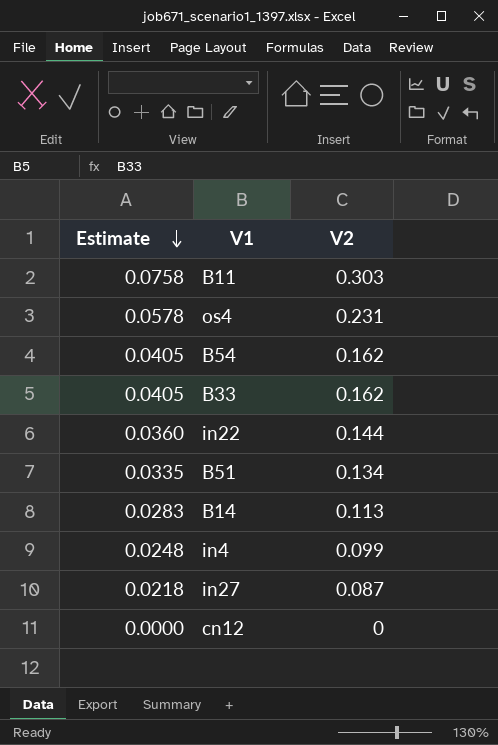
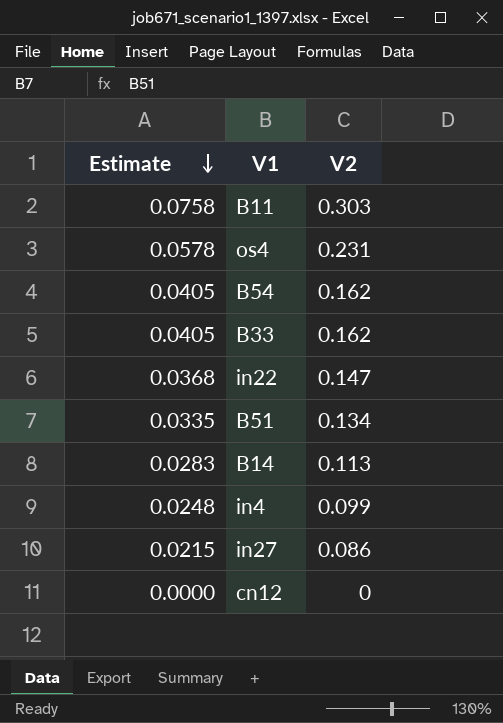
in22 | Estimate: 0.0360 -> 0.0368
in22 | V2: 0.144 -> 0.147
in27 | Estimate: 0.0218 -> 0.0215
in27 | V2: 0.087 -> 0.086

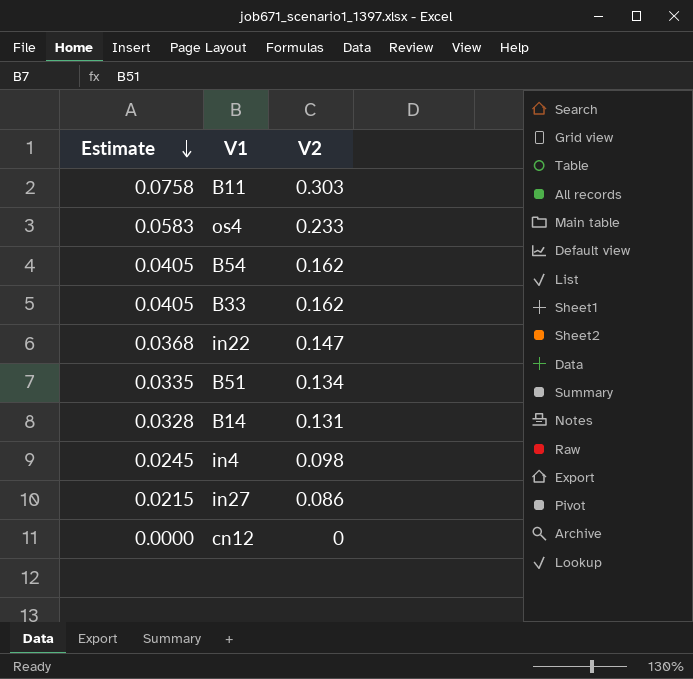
os4 | Estimate: 0.0578 -> 0.0583
os4 | V2: 0.231 -> 0.233
B14 | Estimate: 0.0283 -> 0.0328
B14 | V2: 0.113 -> 0.131
in4 | Estimate: 0.0248 -> 0.0245
in4 | V2: 0.099 -> 0.098

